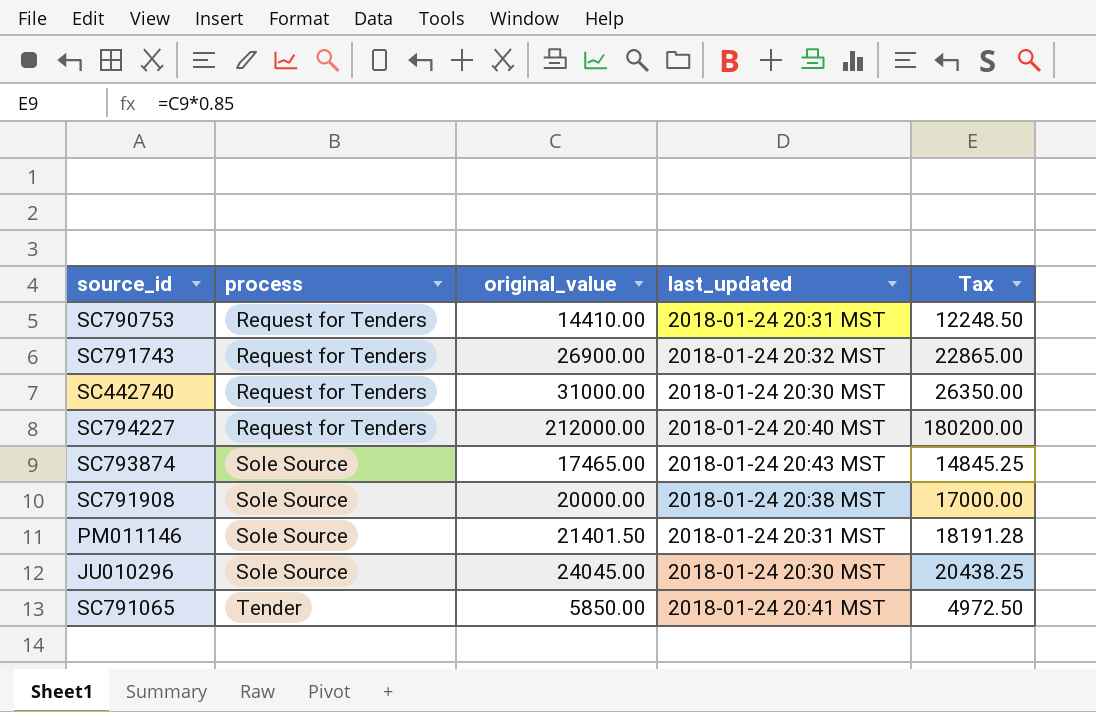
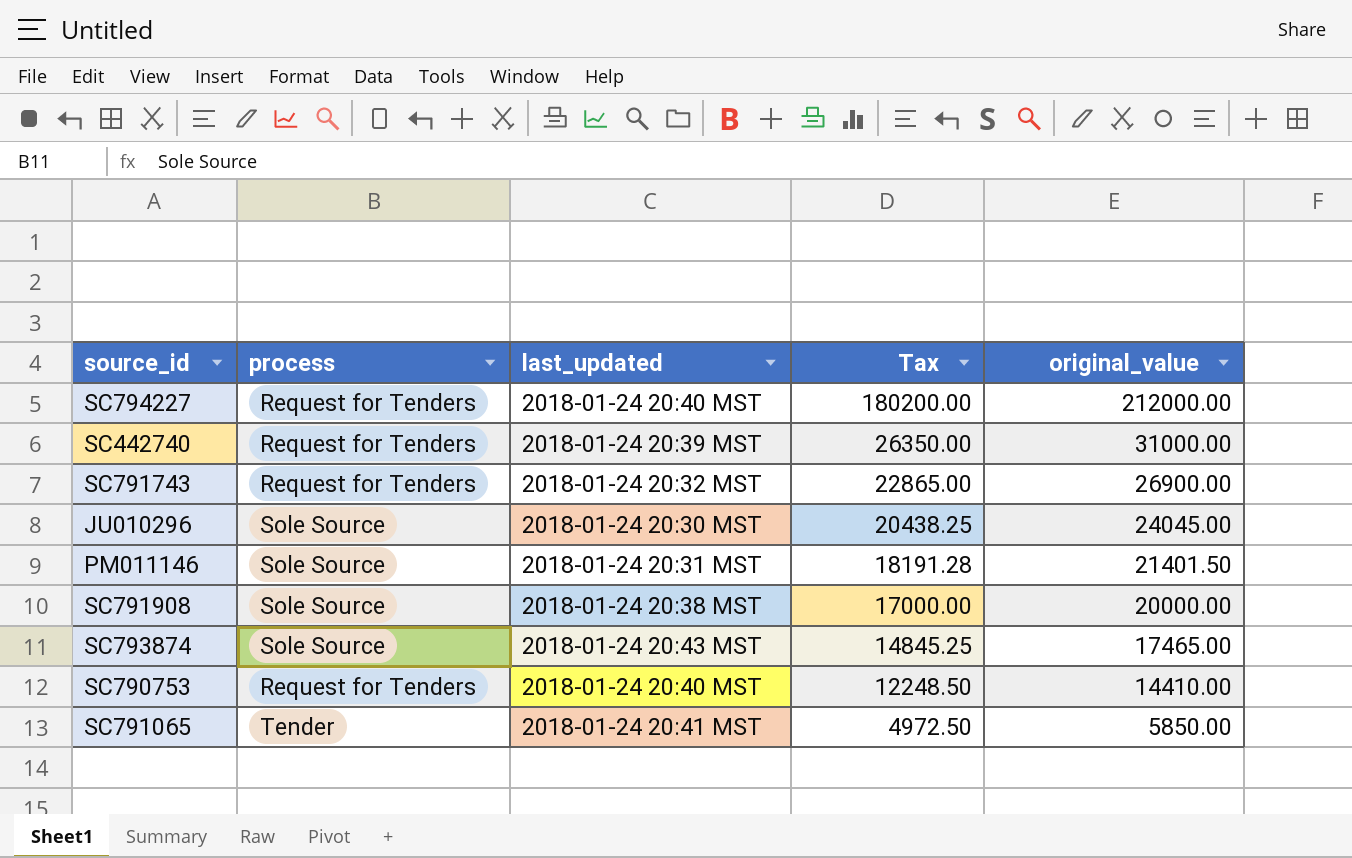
row order: process ascending -> Tax descending
column original_value | position: 3 -> 5
SC442740 | last_updated: 2018-01-24 20:30 MST -> 2018-01-24 20:39 MST
SC790753 | last_updated: 2018-01-24 20:31 MST -> 2018-01-24 20:40 MST

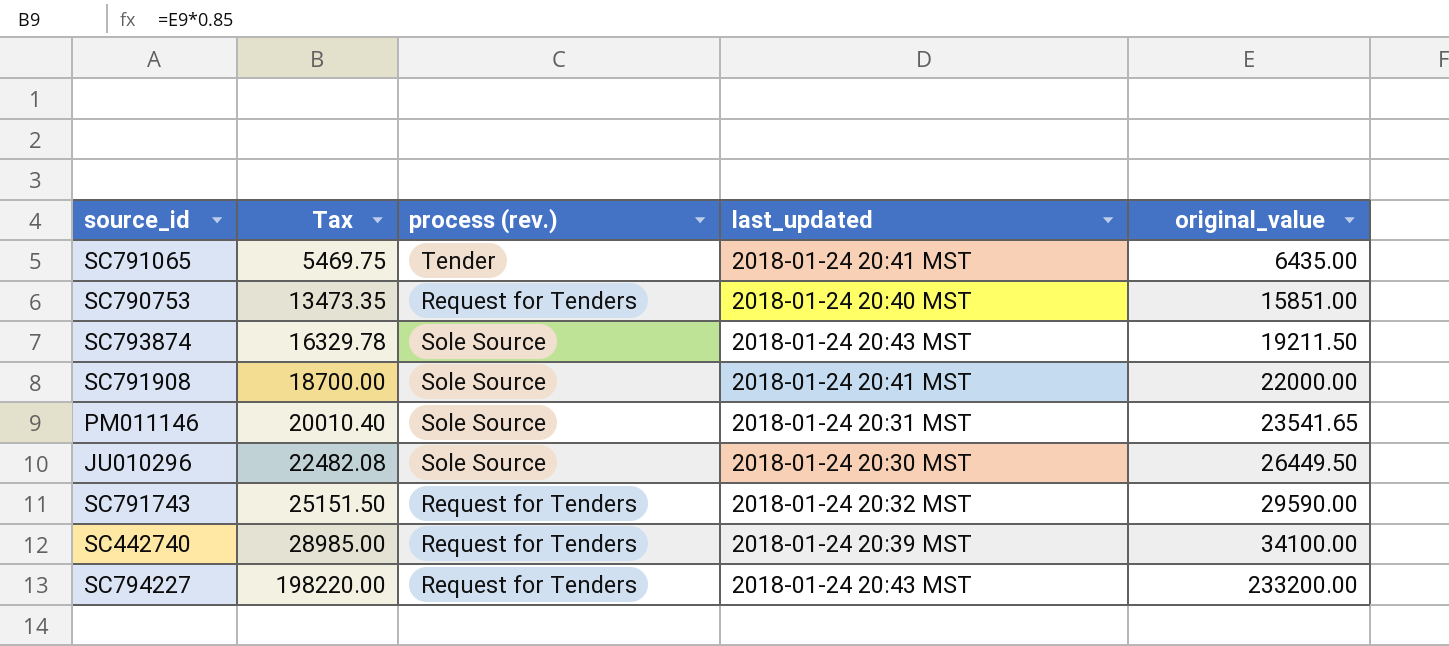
row order: Tax descending -> Tax ascending
column Tax | position: 4 -> 2
column name: process -> process (rev.)
SC791065 | Tax: 4972.50 -> 5469.75
SC791065 | original_value: 5850.00 -> 6435.00
SC790753 | Tax: 12248.50 -> 13473.35
SC790753 | original_value: 14410.00 -> 15851.00
SC793874 | Tax: 14845.25 -> 16329.78
SC793874 | original_value: 17465.00 -> 19211.50
SC791908 | Tax: 17000.00 -> 18700.00
SC791908 | last_updated: 2018-01-24 20:38 MST -> 2018-01-24 20:41 MST
SC791908 | original_value: 20000.00 -> 22000.00
PM011146 | Tax: 18191.28 -> 20010.40
PM011146 | original_value: 21401.50 -> 23541.65
JU010296 | Tax: 20438.25 -> 22482.08
JU010296 | original_value: 24045.00 -> 26449.50
SC791743 | Tax: 22865.00 -> 25151.50
SC791743 | original_value: 26900.00 -> 29590.00
SC442740 | Tax: 26350.00 -> 28985.00
SC442740 | original_value: 31000.00 -> 34100.00
SC794227 | Tax: 180200.00 -> 198220.00
SC794227 | last_updated: 2018-01-24 20:40 MST -> 2018-01-24 20:43 MST
SC794227 | original_value: 212000.00 -> 233200.00

